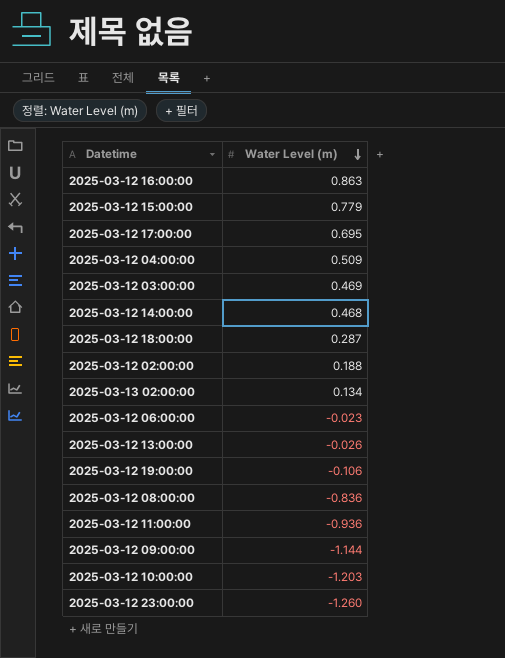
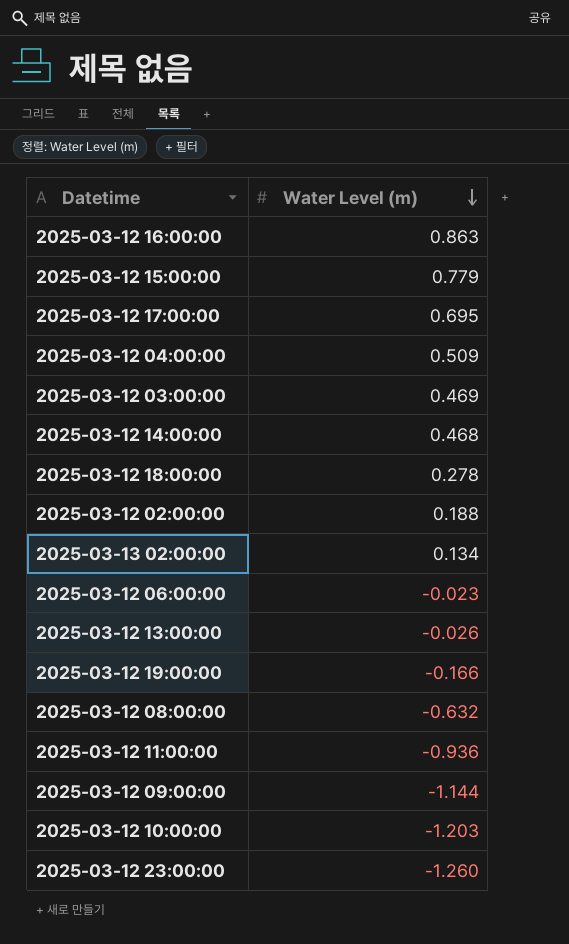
2025-03-12 18:00:00 | Water Level (m): 0.287 -> 0.278
2025-03-12 19:00:00 | Water Level (m): -0.106 -> -0.166
2025-03-12 08:00:00 | Water Level (m): -0.836 -> -0.632

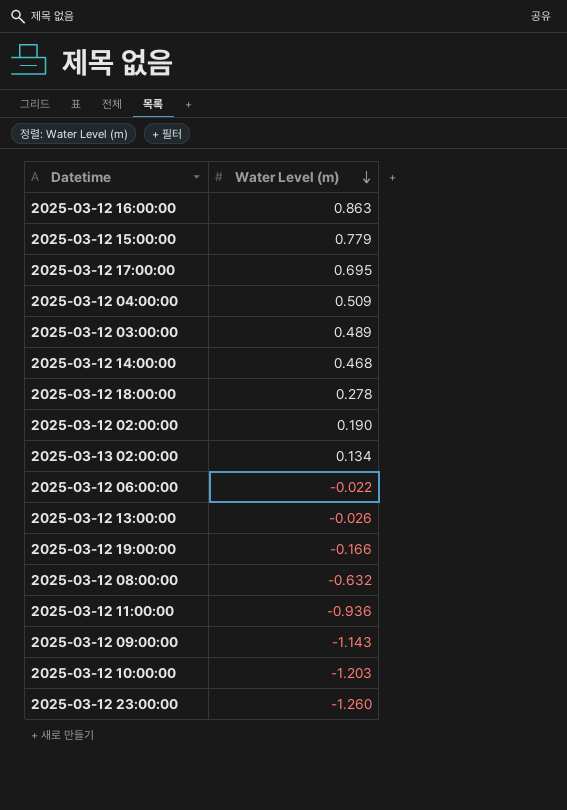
2025-03-12 03:00:00 | Water Level (m): 0.469 -> 0.489
2025-03-12 02:00:00 | Water Level (m): 0.188 -> 0.190
2025-03-12 06:00:00 | Water Level (m): -0.023 -> -0.022
2025-03-12 09:00:00 | Water Level (m): -1.144 -> -1.143

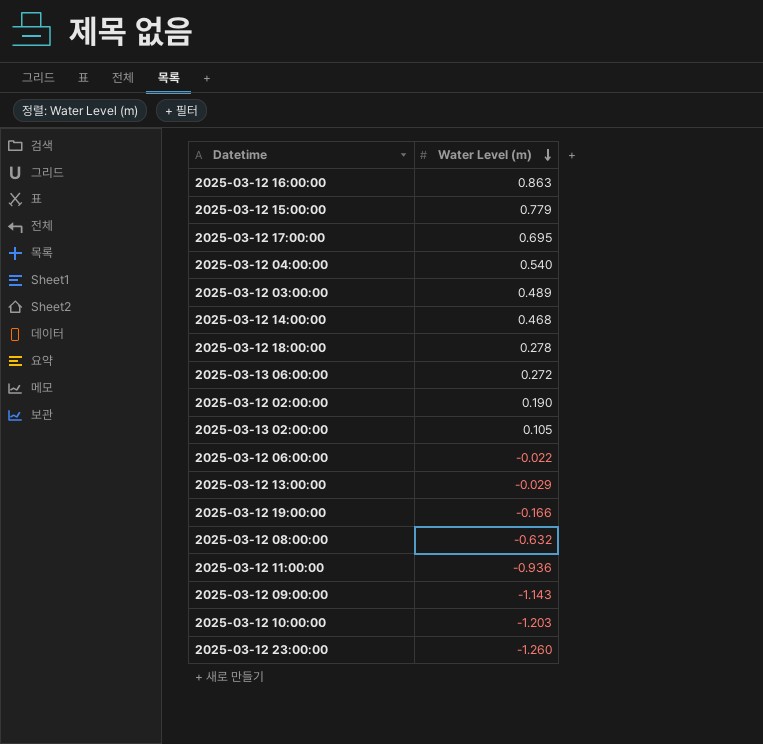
2025-03-12 04:00:00 | Water Level (m): 0.509 -> 0.540
row 2025-03-13 06:00:00: none -> 0.272
2025-03-13 02:00:00 | Water Level (m): 0.134 -> 0.105
2025-03-12 13:00:00 | Water Level (m): -0.026 -> -0.029

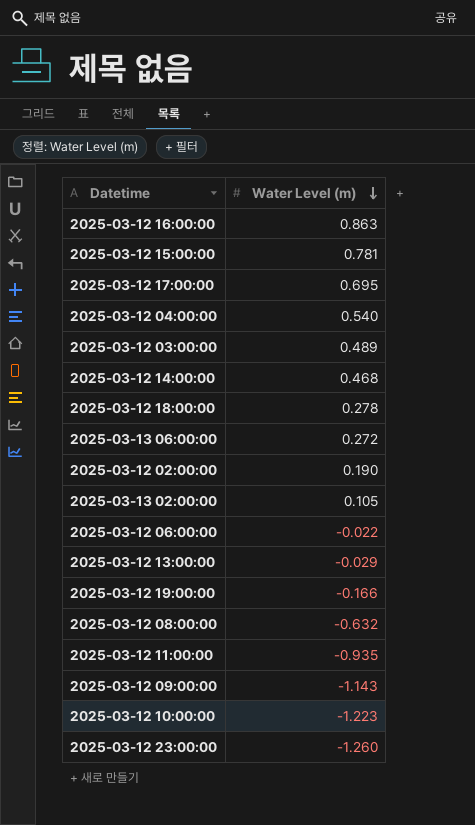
2025-03-12 15:00:00 | Water Level (m): 0.779 -> 0.781
2025-03-12 11:00:00 | Water Level (m): -0.936 -> -0.935
2025-03-12 10:00:00 | Water Level (m): -1.203 -> -1.223

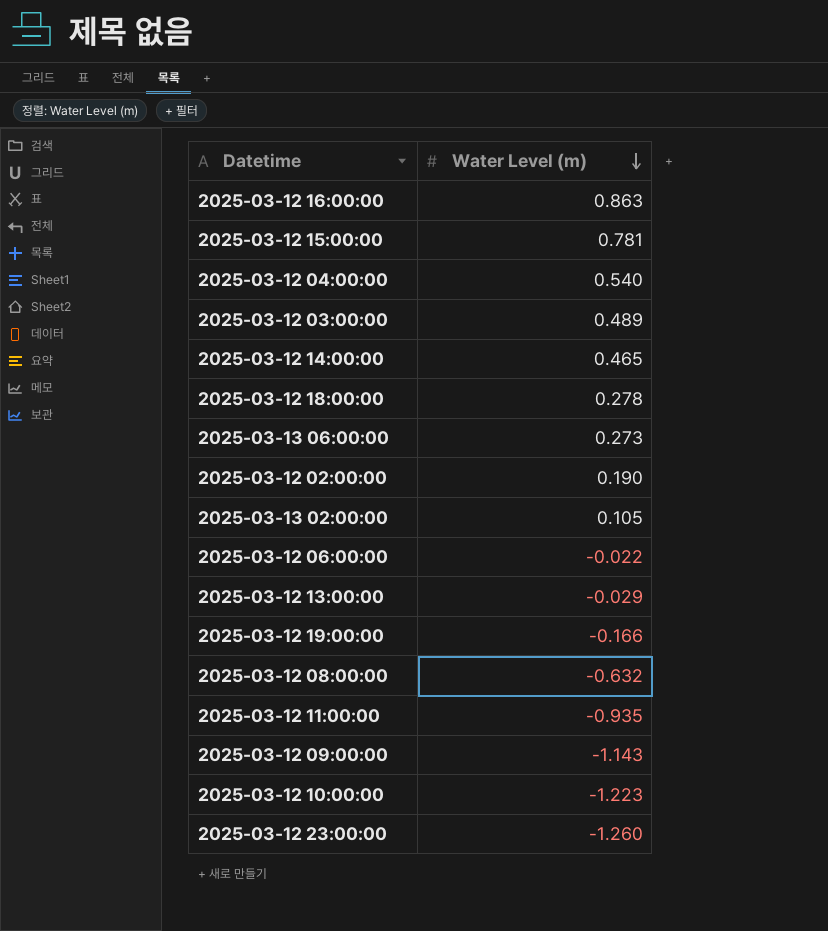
row 2025-03-12 17:00:00: 0.695 -> none
2025-03-12 14:00:00 | Water Level (m): 0.468 -> 0.465
2025-03-13 06:00:00 | Water Level (m): 0.272 -> 0.273

